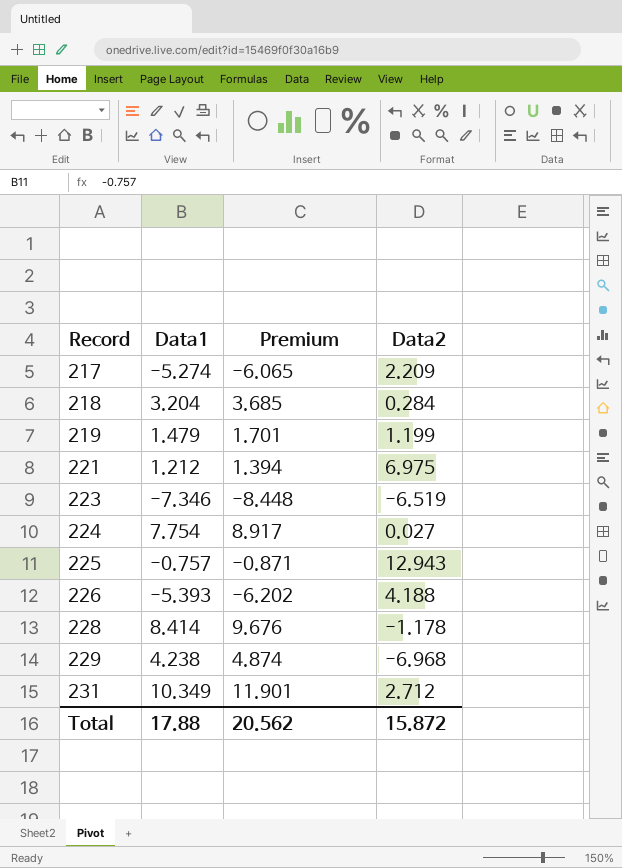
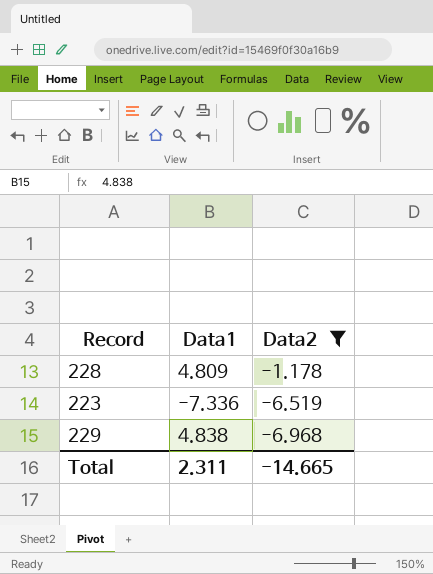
filter: none -> Data2 <= -1.178
row order: Record ascending -> Data2 descending
column Premium | formula: [Data1] * 1.15 -> none
228 | Data1: 8.414 -> 4.809
223 | Data1: -7.346 -> -7.336
229 | Data1: 4.238 -> 4.838
Total | Data1: 17.88 -> 2.311
Total | Data2: 15.872 -> -14.665

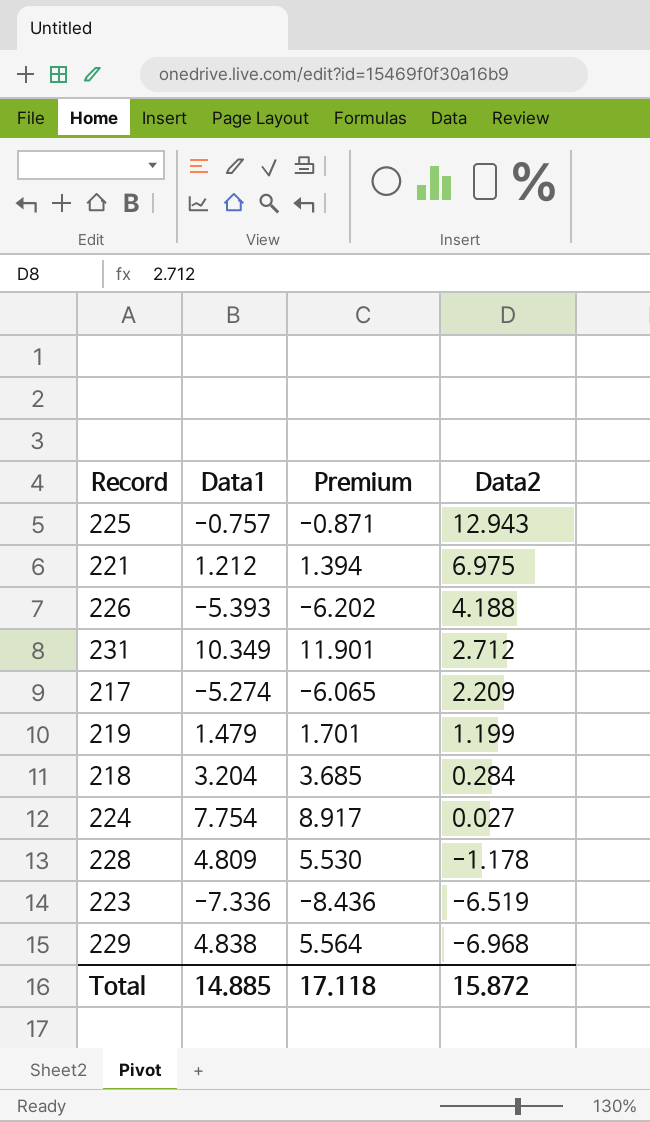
filter: Data2 <= -1.178 -> none
column Premium | formula: none -> [Data1] * 1.15
Total | Data1: 2.311 -> 14.885
Total | Data2: -14.665 -> 15.872

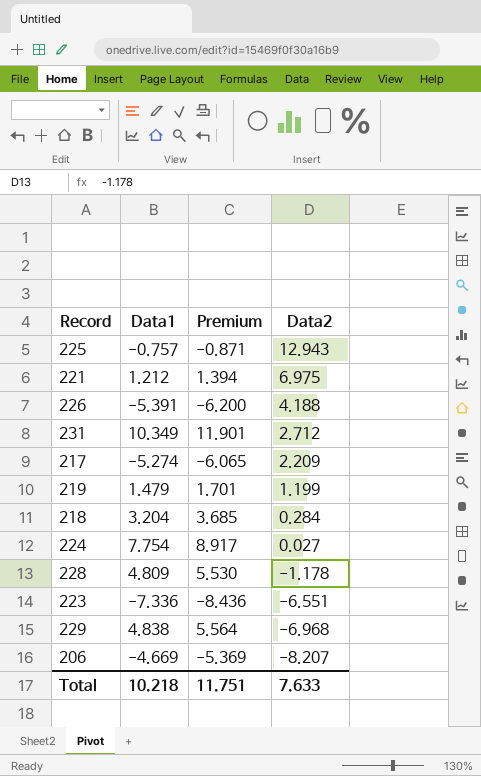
226 | Data1: -5.393 -> -5.391
226 | Premium: -6.202 -> -6.200
223 | Data2: -6.519 -> -6.551
row 206: none -> -4.669 | -5.369 | -8.207
Total | Data1: 14.885 -> 10.218
Total | Premium: 17.118 -> 11.751
Total | Data2: 15.872 -> 7.633

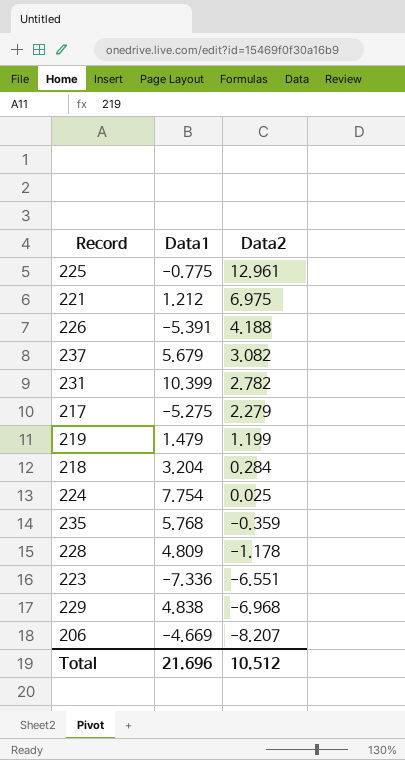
column Premium | formula: [Data1] * 1.15 -> none
225 | Data1: -0.757 -> -0.775
225 | Data2: 12.943 -> 12.961
row 237: none -> 5.679 | 3.082
231 | Data1: 10.349 -> 10.399
231 | Data2: 2.712 -> 2.782
217 | Data1: -5.274 -> -5.275
217 | Data2: 2.209 -> 2.279
224 | Data2: 0.027 -> 0.025
row 235: none -> 5.768 | -0.359
Total | Data1: 10.218 -> 21.696
Total | Data2: 7.633 -> 10.512

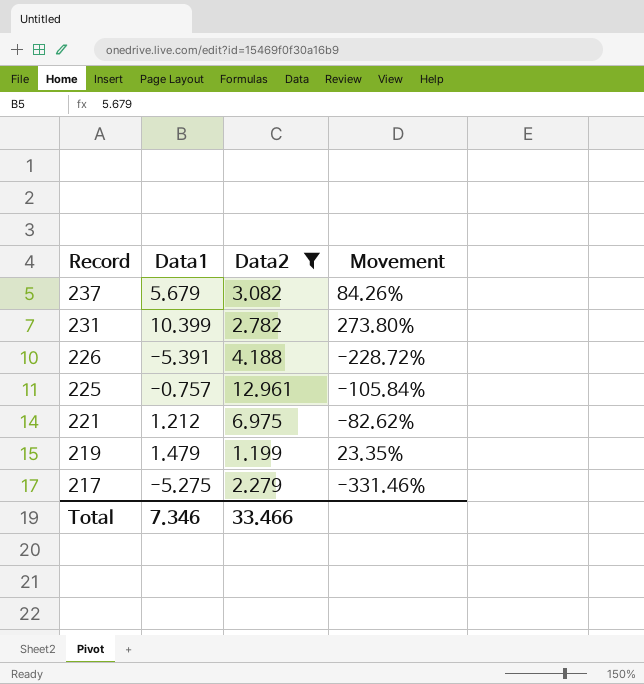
filter: none -> Data2 >= 1.199
row order: Data2 descending -> Record descending
column Movement | formula: none -> ([Data1] - [Data2]) / [Data2]
225 | Data1: -0.775 -> -0.757
Total | Data1: 21.696 -> 7.346
Total | Data2: 10.512 -> 33.466

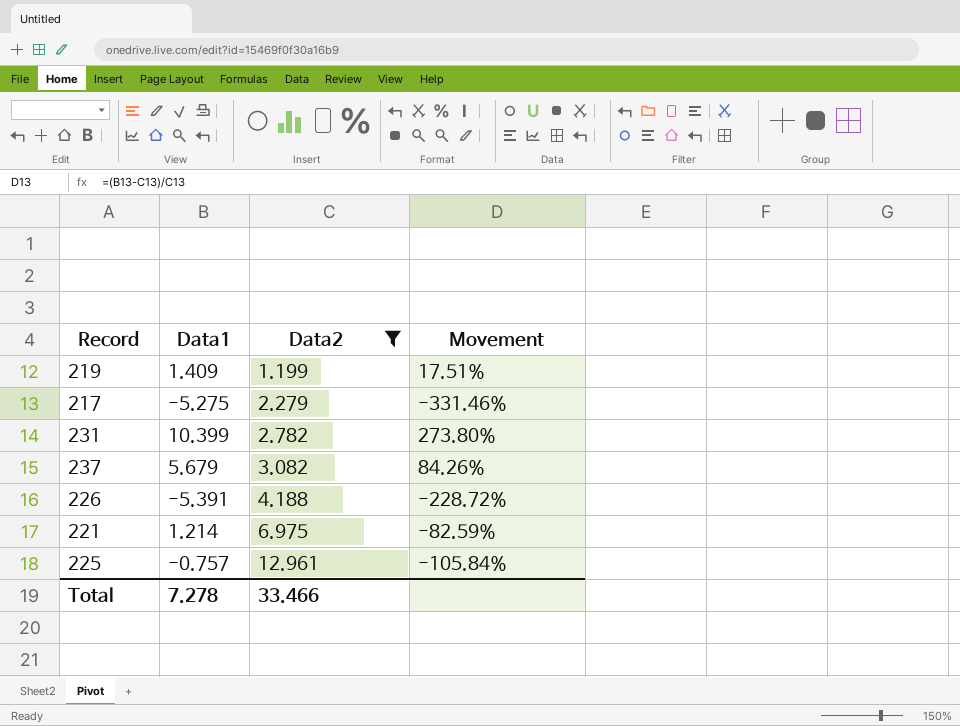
row order: Record descending -> Data2 ascending
219 | Data1: 1.479 -> 1.409
219 | Movement: 23.35% -> 17.51%
221 | Data1: 1.212 -> 1.214
221 | Movement: -82.62% -> -82.59%
Total | Data1: 7.346 -> 7.278

